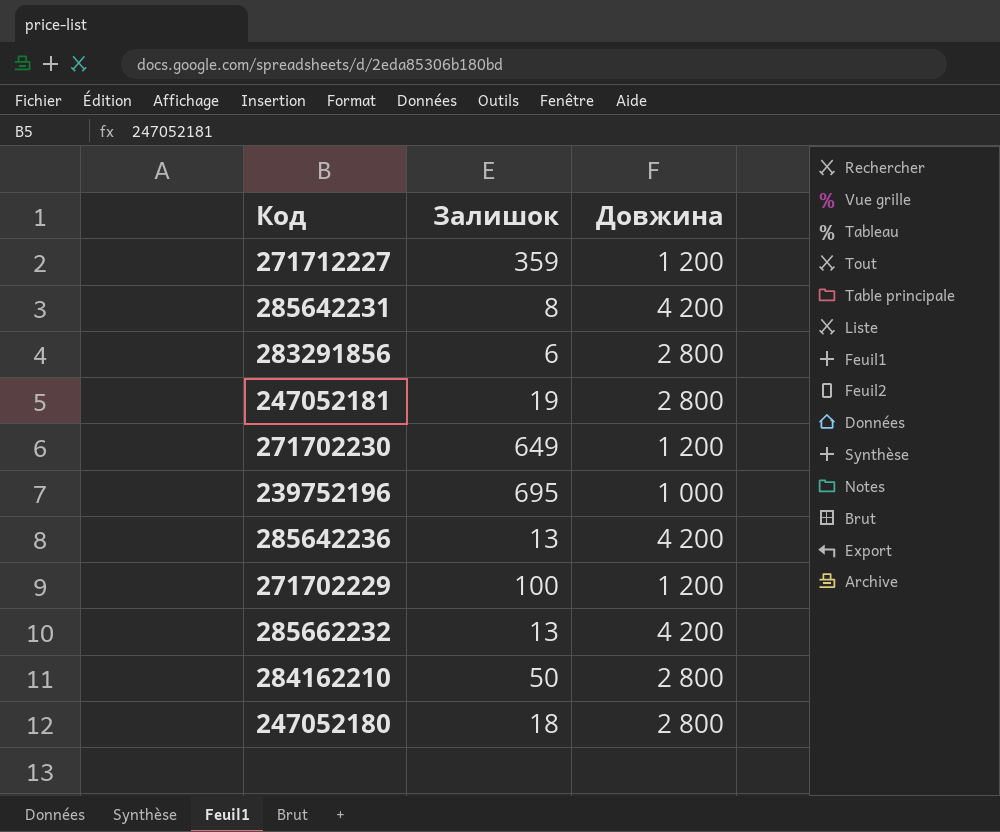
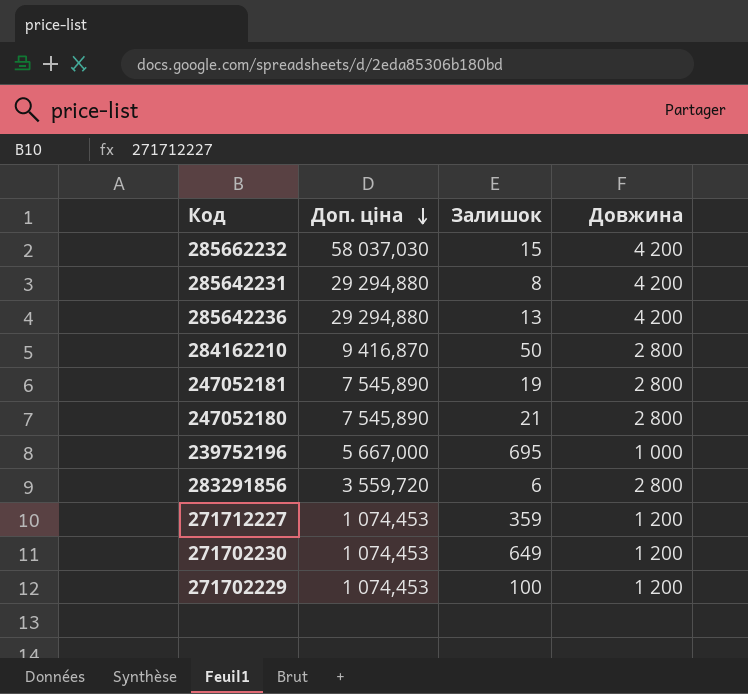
row order: none -> Доп. ціна descending
column Доп. ціна | position: none -> 2
285662232 | Залишок: 13 -> 15
247052180 | Залишок: 18 -> 21

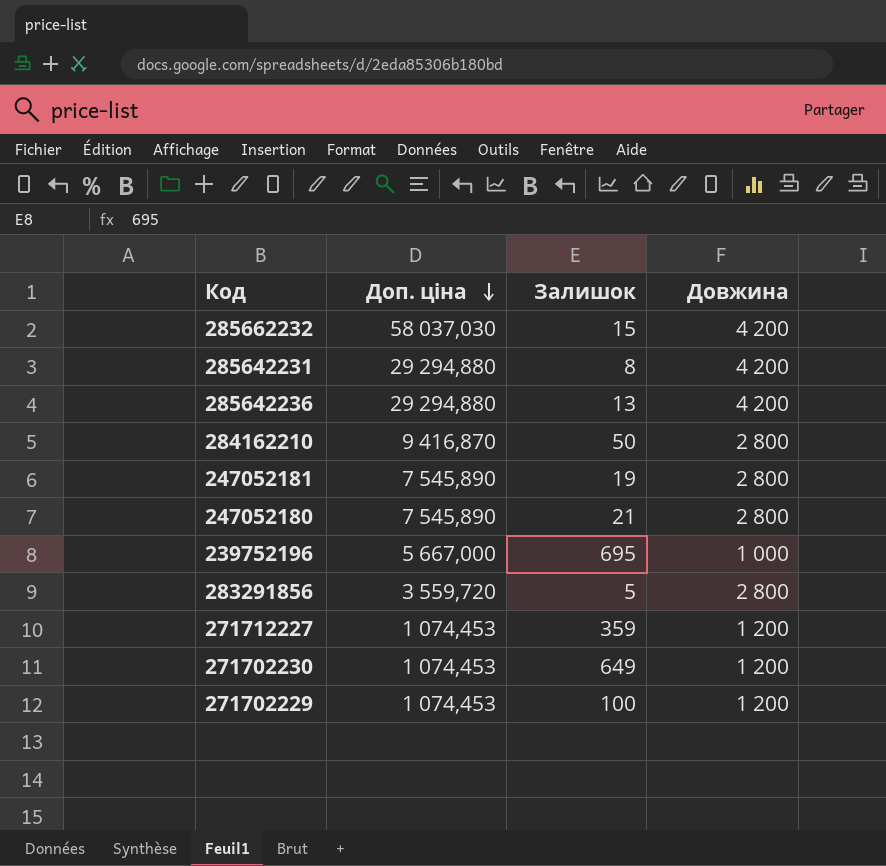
283291856 | Залишок: 6 -> 5

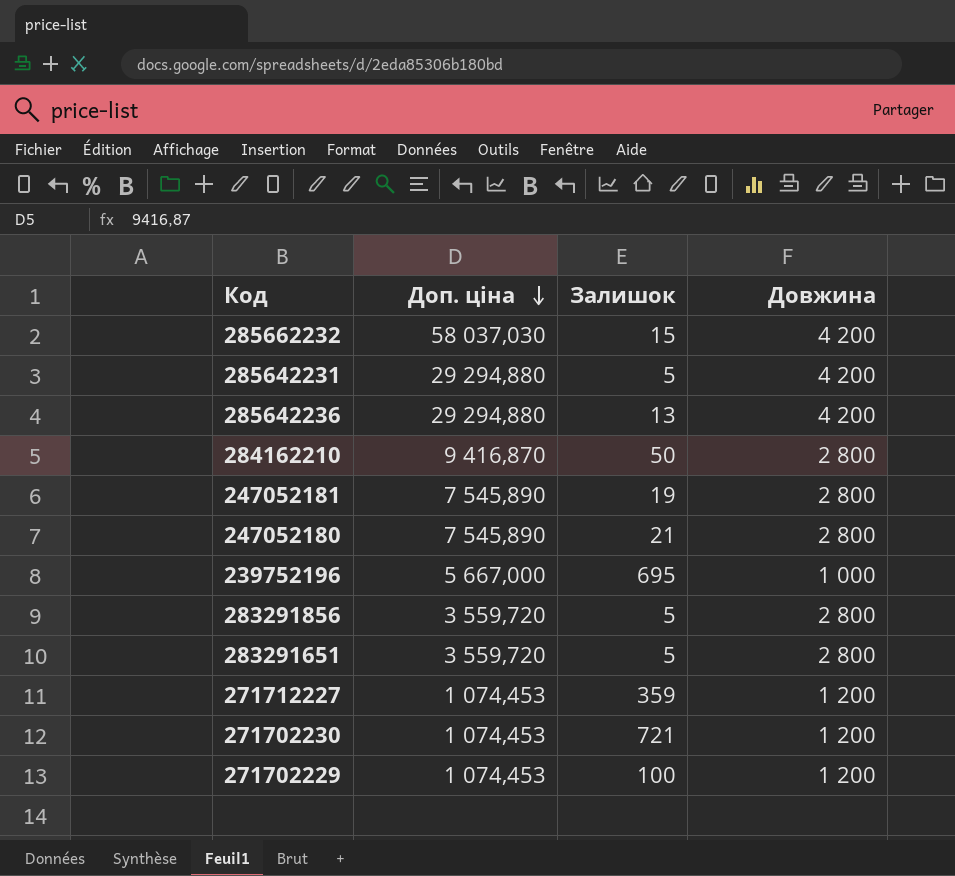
285642231 | Залишок: 8 -> 5
row 283291651: none -> 3 559,720 | 5 | 2 800
271702230 | Залишок: 649 -> 721

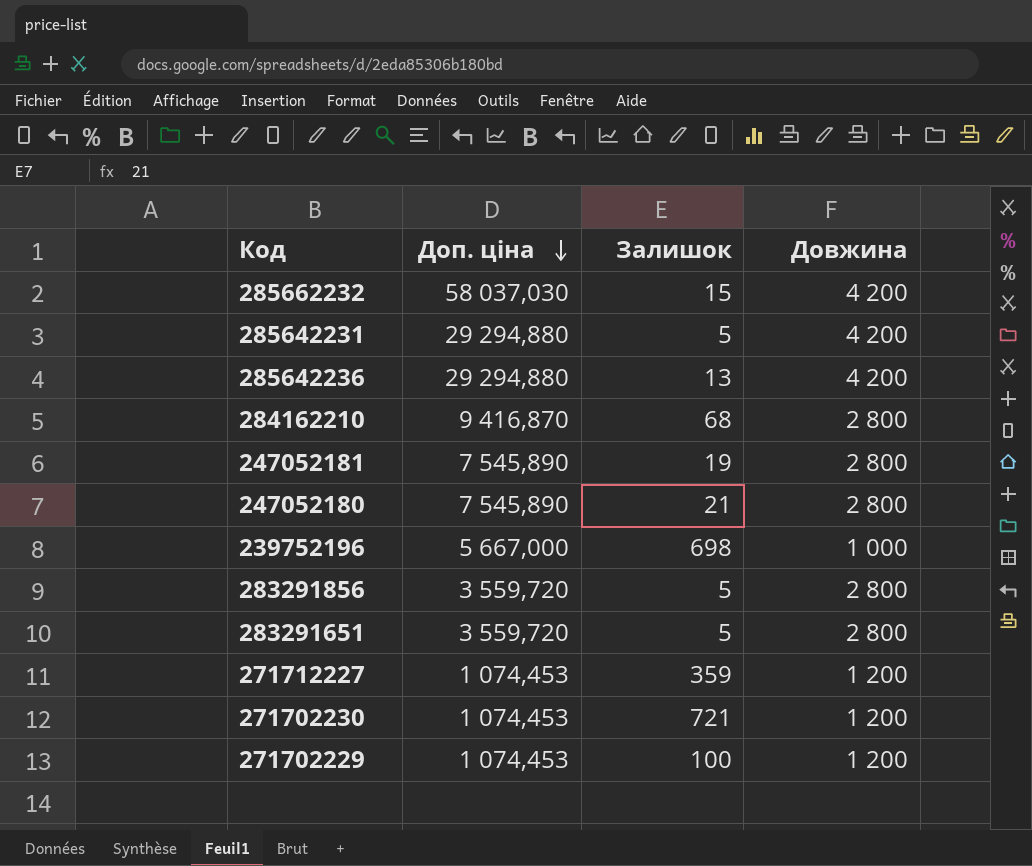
284162210 | Залишок: 50 -> 68
239752196 | Залишок: 695 -> 698

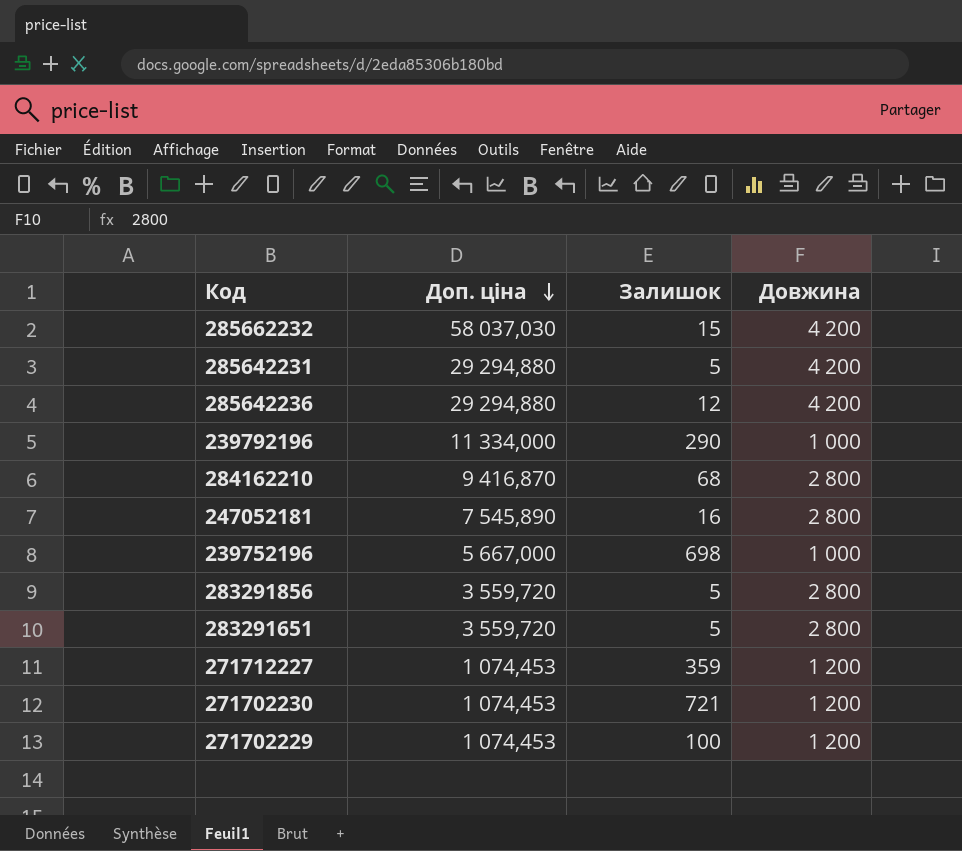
row 247052180: 7 545,890 | 21 | 2 800 -> none
285642236 | Залишок: 13 -> 12
row 239792196: none -> 11 334,000 | 290 | 1 000
247052181 | Залишок: 19 -> 16

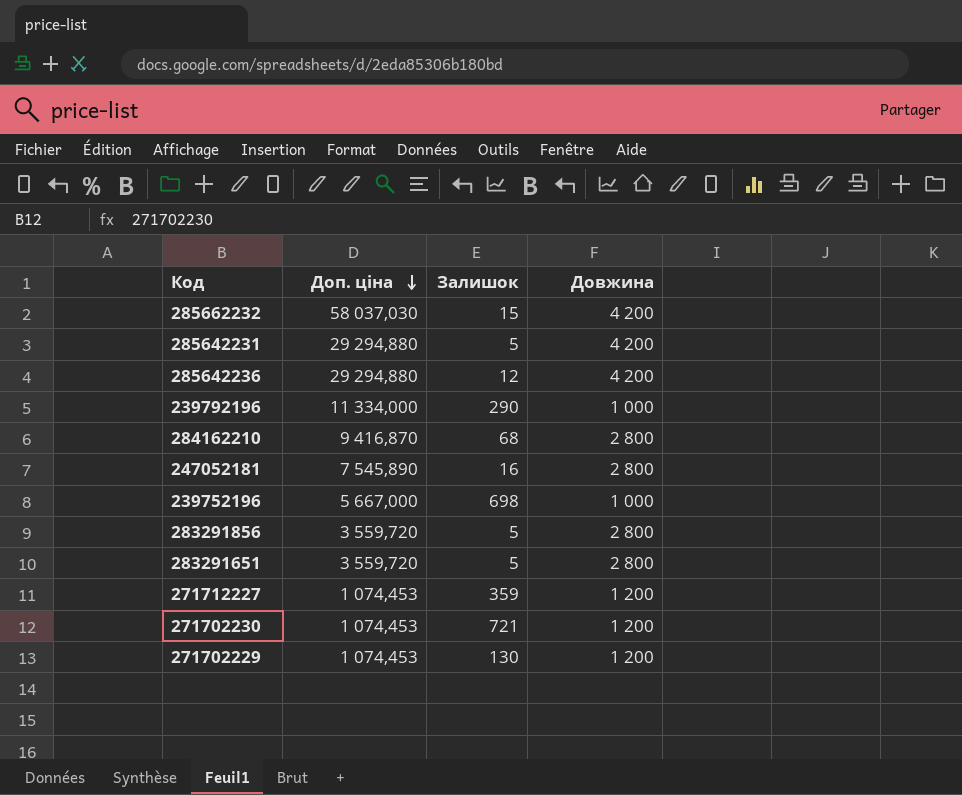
271702229 | Залишок: 100 -> 130

